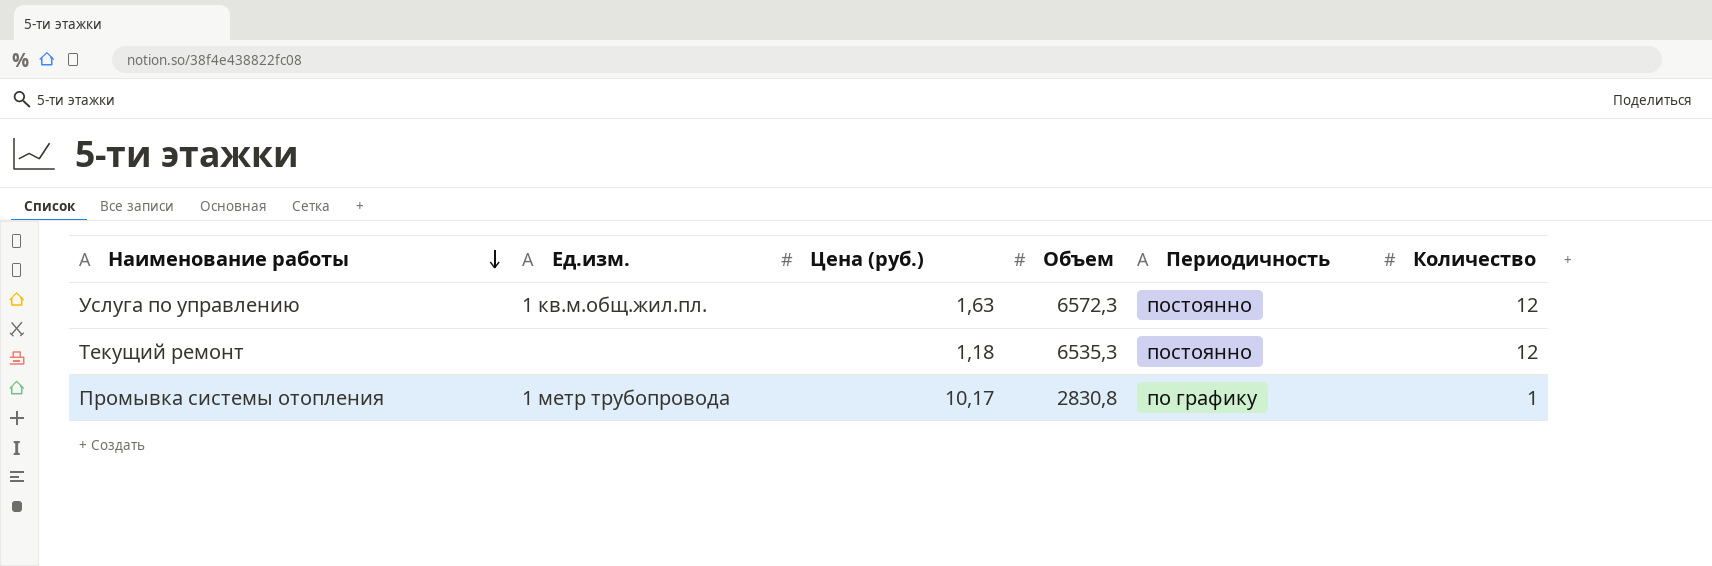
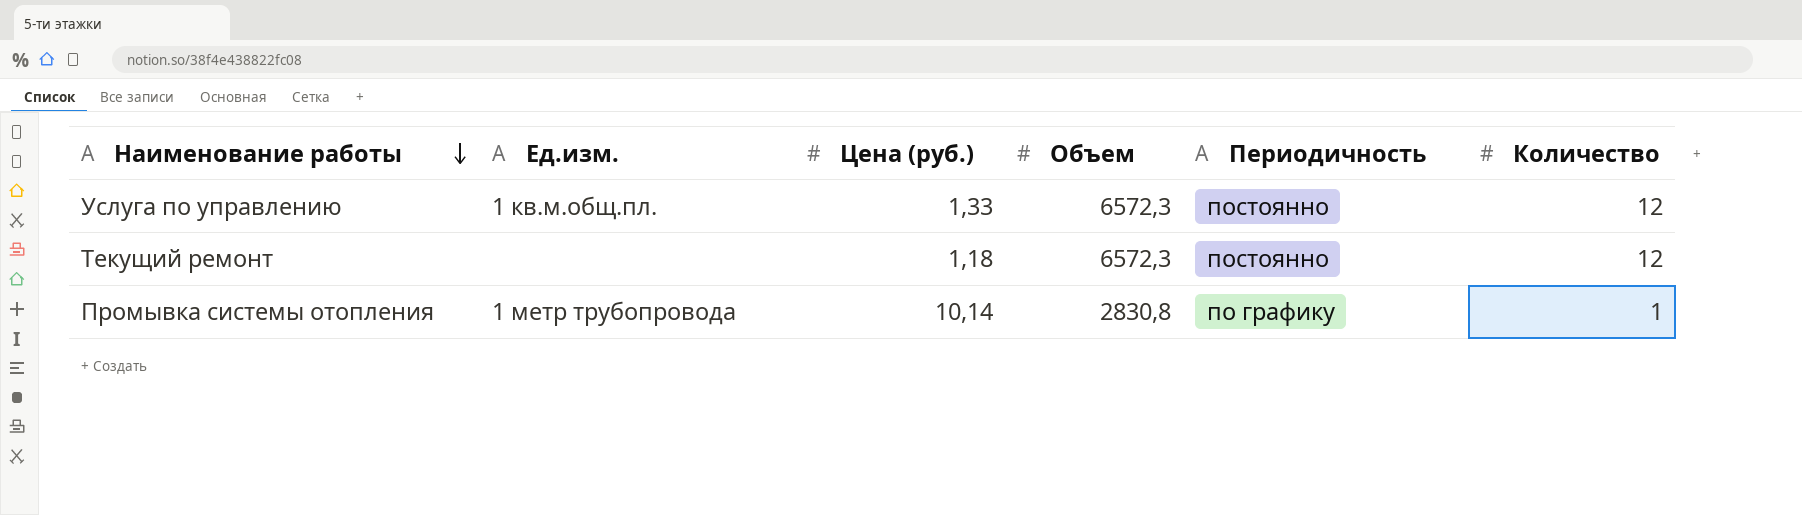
Услуга по управлению | Ед.изм.: 1 кв.м.общ.жил.пл. -> 1 кв.м.общ.пл.
Услуга по управлению | Цена (руб.): 1,63 -> 1,33
Текущий ремонт | Объем: 6535,3 -> 6572,3
Промывка системы отопления | Цена (руб.): 10,17 -> 10,14

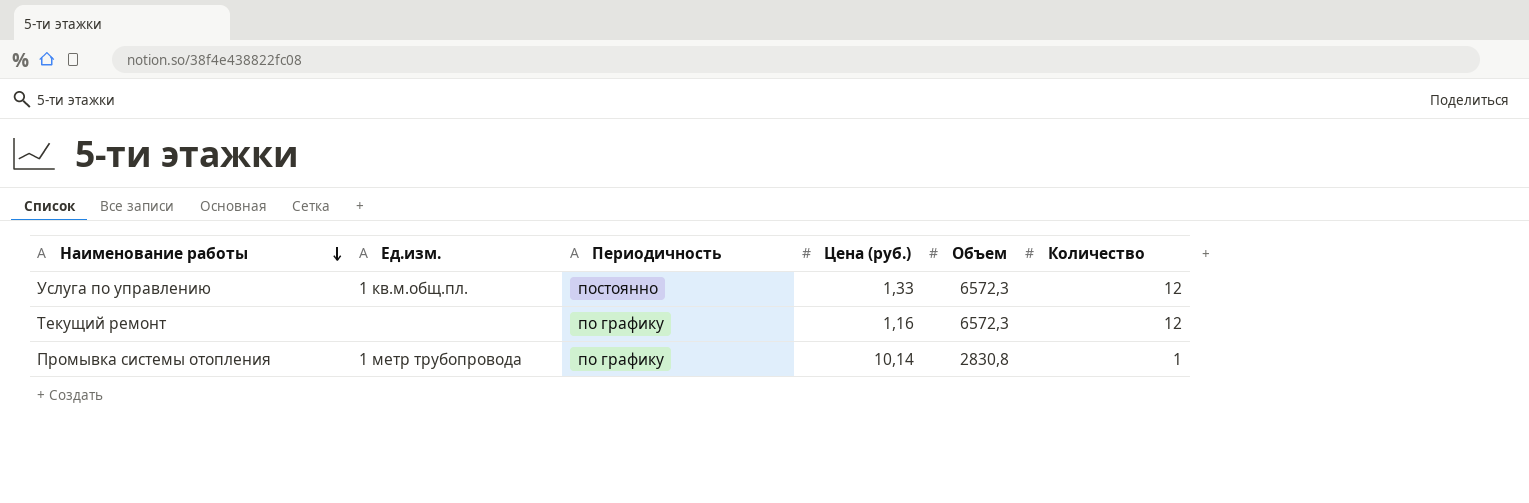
column Периодичность | position: 5 -> 3
Текущий ремонт | Периодичность: постоянно -> по графику
Текущий ремонт | Цена (руб.): 1,18 -> 1,16

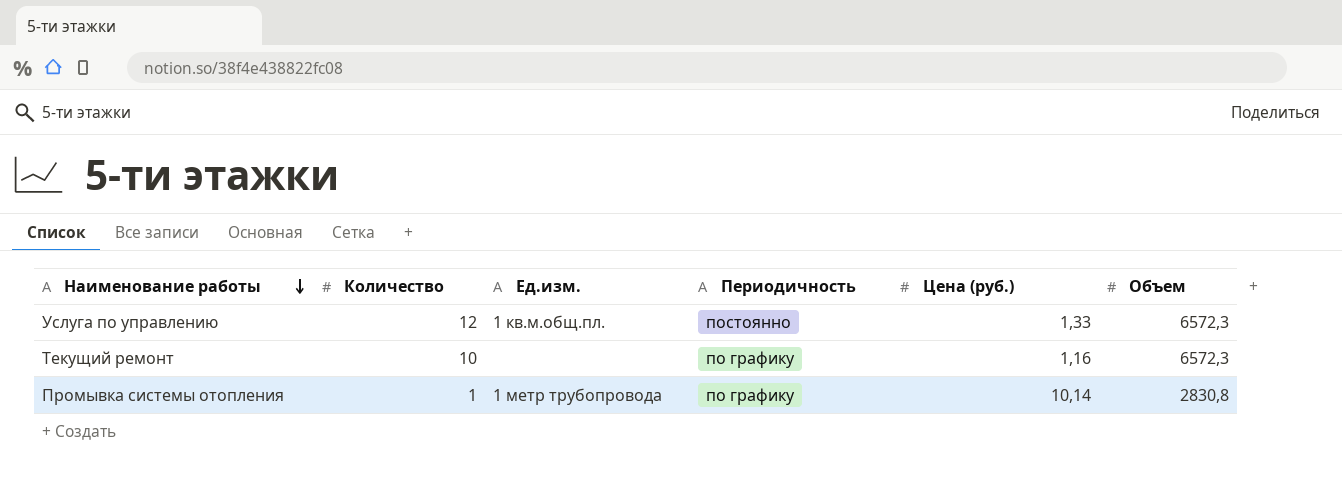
column Количество | position: 6 -> 2
Текущий ремонт | Количество: 12 -> 10

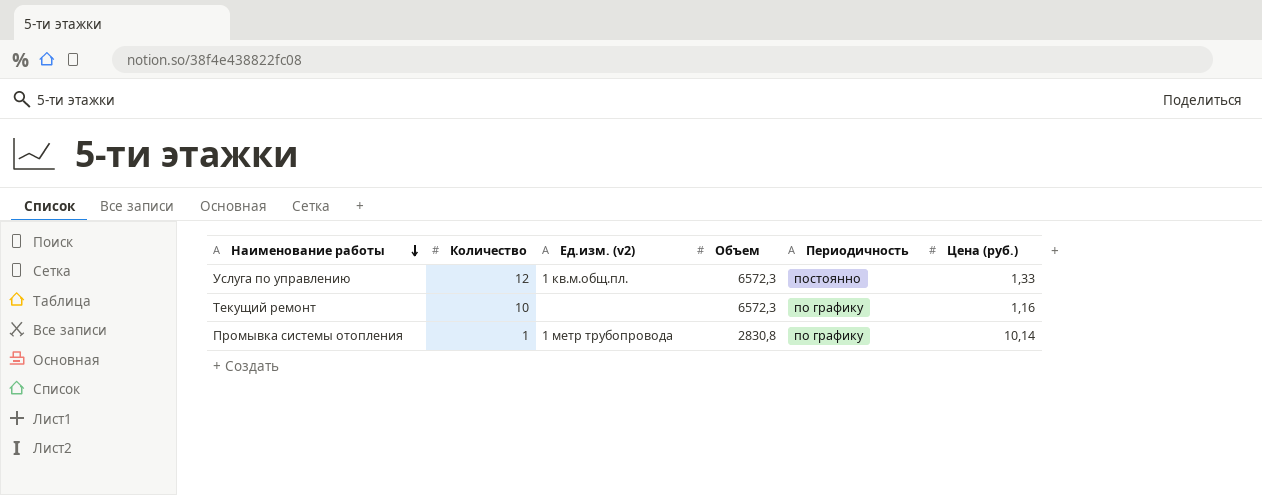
column name: Ед.изм. -> Ед.изм. (v2)
column Объем | position: 6 -> 4

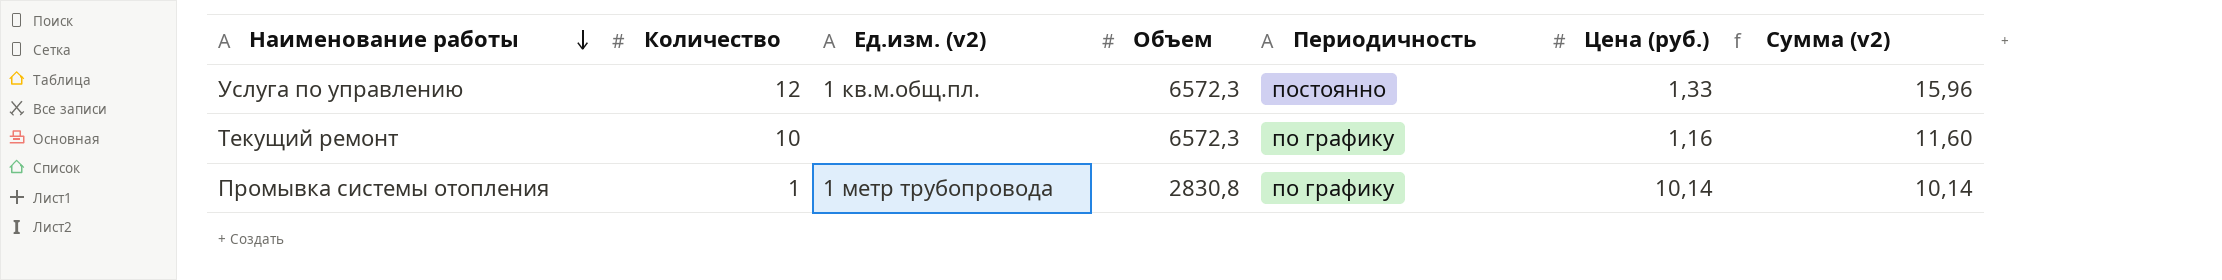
column Сумма (v2) | formula: none -> [Количество] * [Цена (руб.)]

